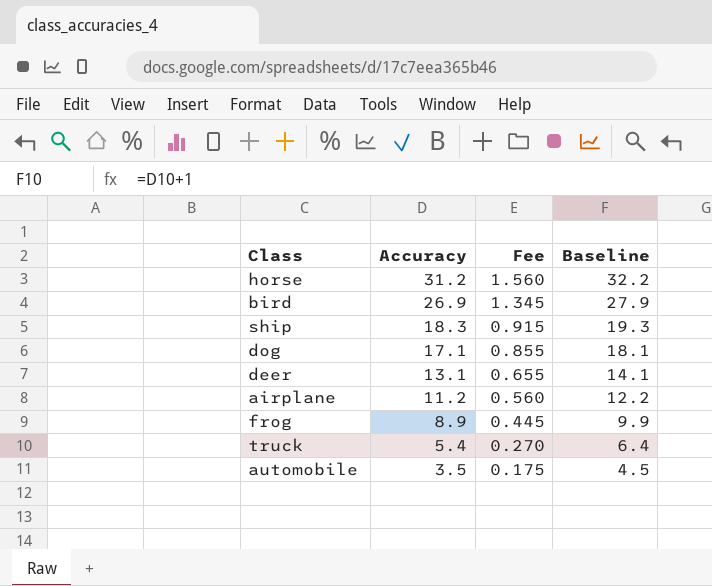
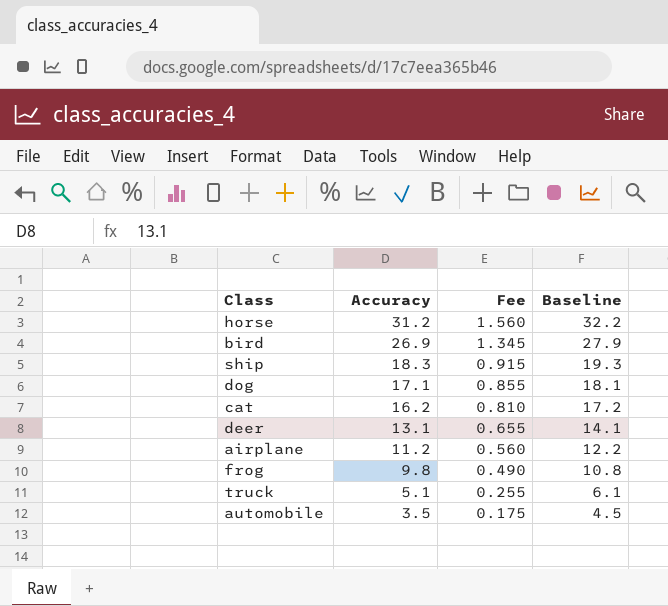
row cat: none -> 16.2 | 0.810 | 17.2
frog | Accuracy: 8.9 -> 9.8
frog | Fee: 0.445 -> 0.490
frog | Baseline: 9.9 -> 10.8
truck | Accuracy: 5.4 -> 5.1
truck | Fee: 0.270 -> 0.255
truck | Baseline: 6.4 -> 6.1

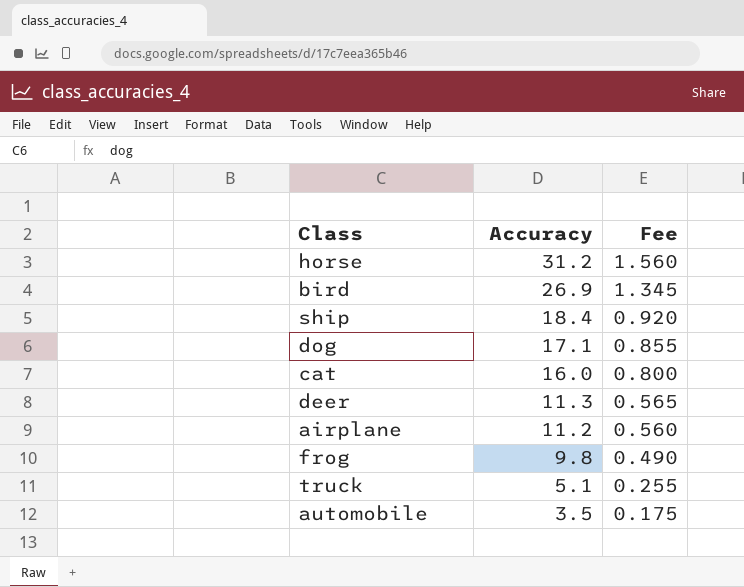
column Baseline | formula: [Accuracy] + 1 -> none
ship | Accuracy: 18.3 -> 18.4
ship | Fee: 0.915 -> 0.920
cat | Accuracy: 16.2 -> 16.0
cat | Fee: 0.810 -> 0.800
deer | Accuracy: 13.1 -> 11.3
deer | Fee: 0.655 -> 0.565

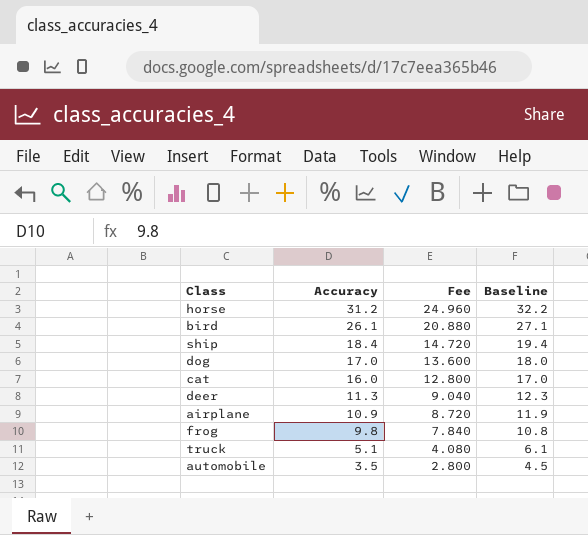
column Fee | formula: [Accuracy] * 0.05 -> [Accuracy] * 0.8
column Baseline | formula: none -> [Accuracy] + 1
bird | Accuracy: 26.9 -> 26.1
dog | Accuracy: 17.1 -> 17.0
airplane | Accuracy: 11.2 -> 10.9

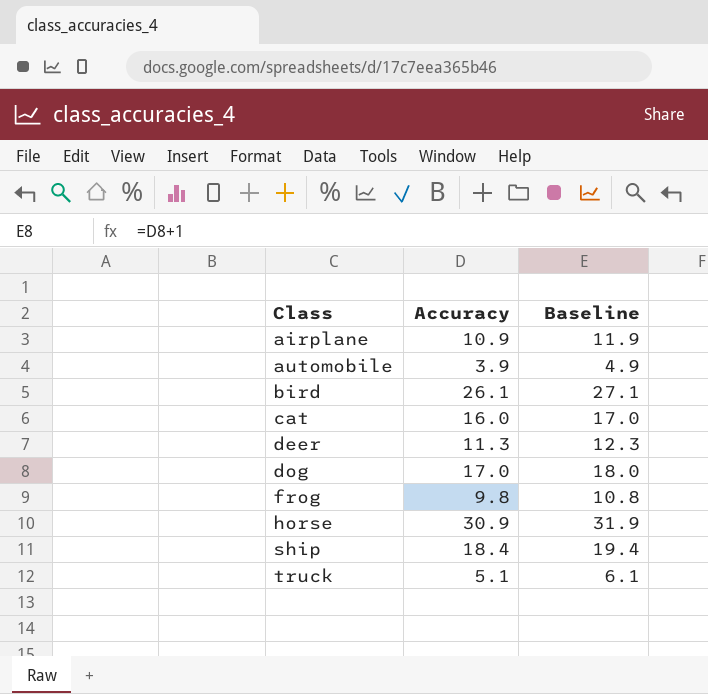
row order: Accuracy descending -> Class ascending
column Fee | formula: [Accuracy] * 0.8 -> none
automobile | Accuracy: 3.5 -> 3.9
automobile | Baseline: 4.5 -> 4.9
horse | Accuracy: 31.2 -> 30.9
horse | Baseline: 32.2 -> 31.9

